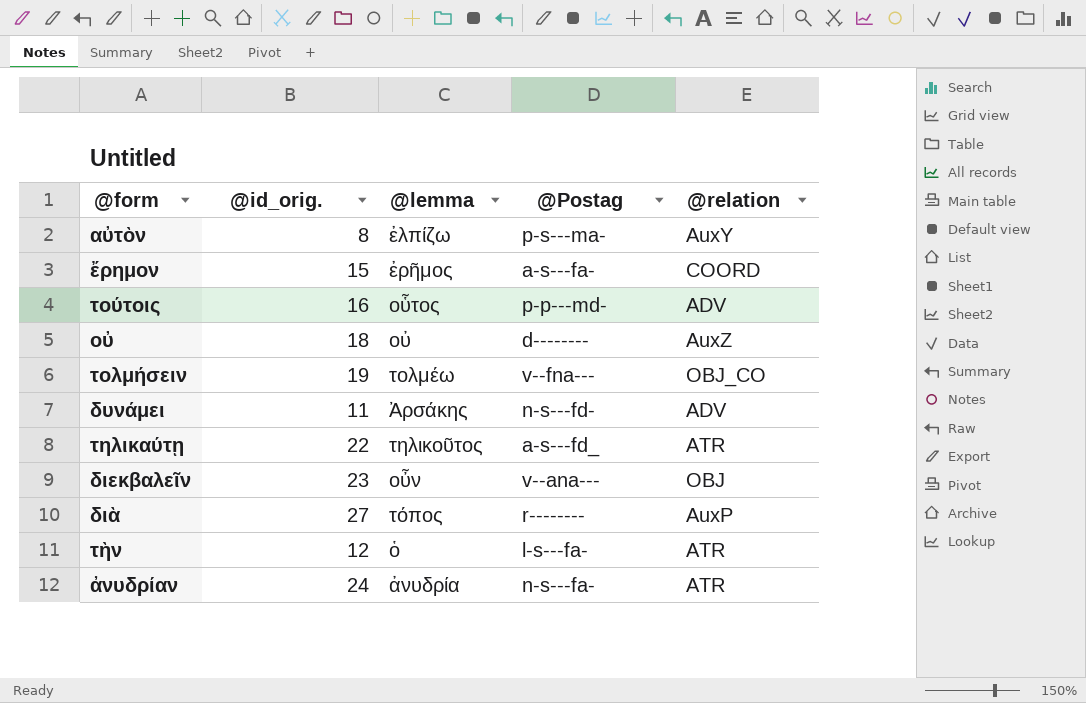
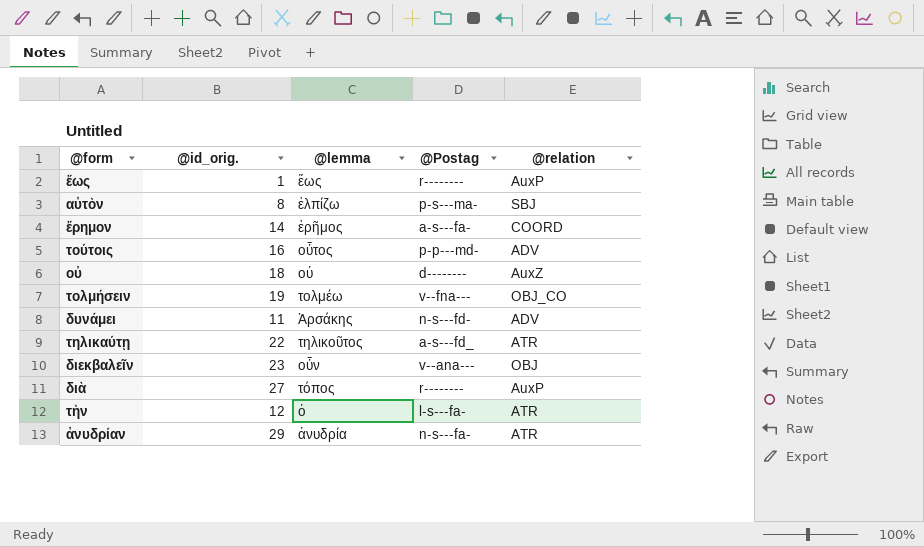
row ἕως: none -> 1 | ἕως | r-------- | AuxP
αὐτὸν | @relation: AuxY -> SBJ
ἔρημον | @id_orig.: 15 -> 14
ἀνυδρίαν | @id_orig.: 24 -> 29

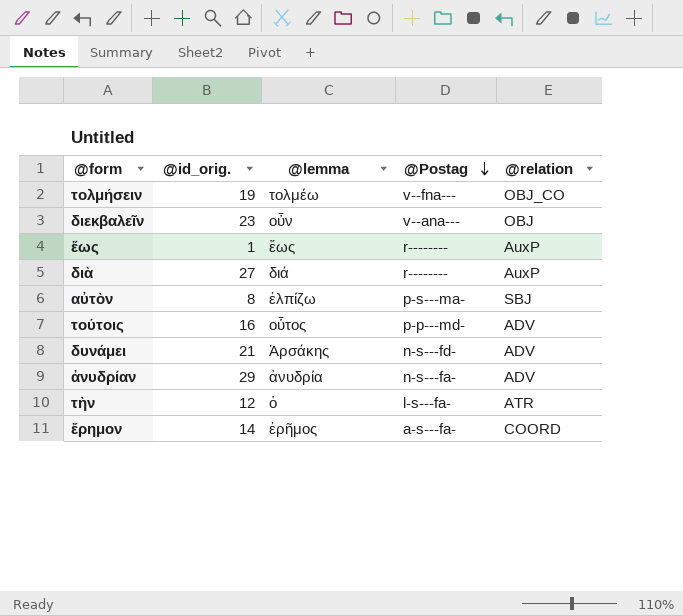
row order: none -> @Postag descending
row οὐ: 18 | οὐ | d-------- | AuxZ -> none
row τηλικαύτῃ: 22 | τηλικοῦτος | a-s---fd_ | ATR -> none
διὰ | @lemma: τόπος -> διά
δυνάμει | @id_orig.: 11 -> 21
ἀνυδρίαν | @relation: ATR -> ADV

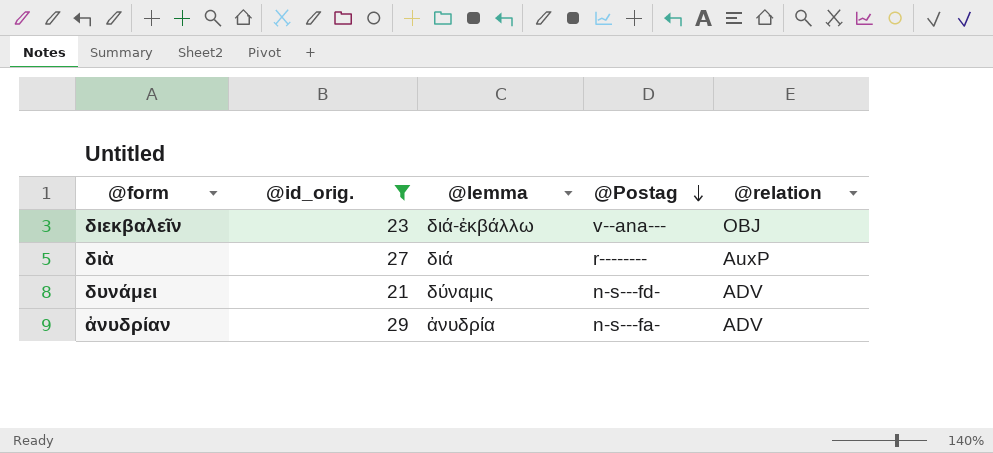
filter: none -> @id_orig. >= 21
διεκβαλεῖν | @lemma: οὖν -> διά-ἐκβάλλω
δυνάμει | @lemma: Ἀρσάκης -> δύναμις

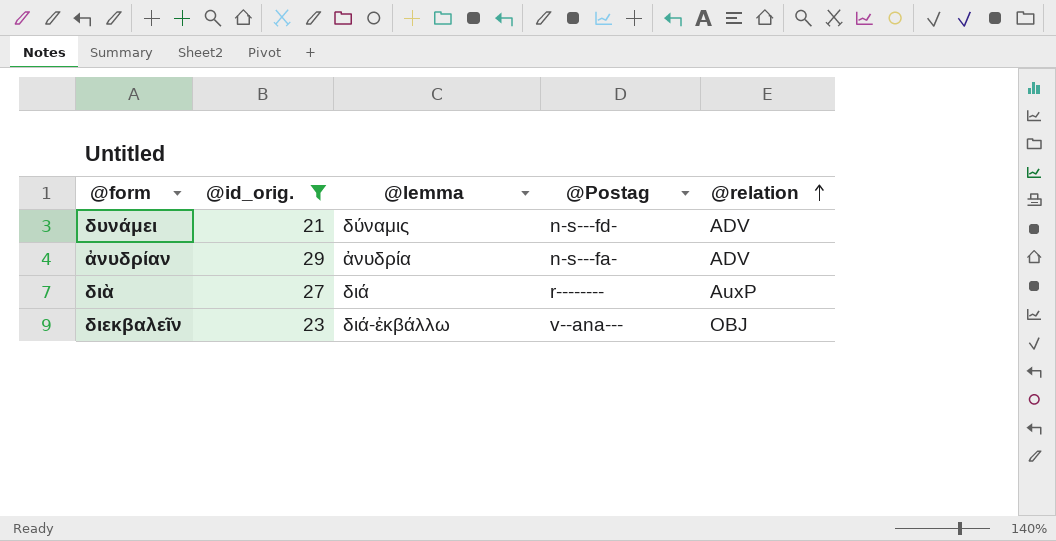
row order: @Postag descending -> @relation ascending

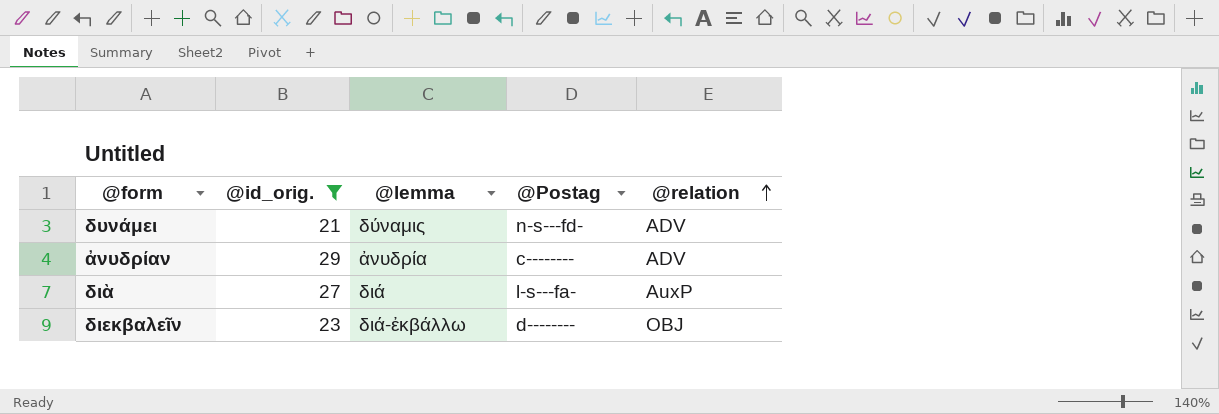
ἀνυδρίαν | @Postag: n-s---fa- -> c--------
διὰ | @Postag: r-------- -> l-s---fa-
διεκβαλεῖν | @Postag: v--ana--- -> d--------

